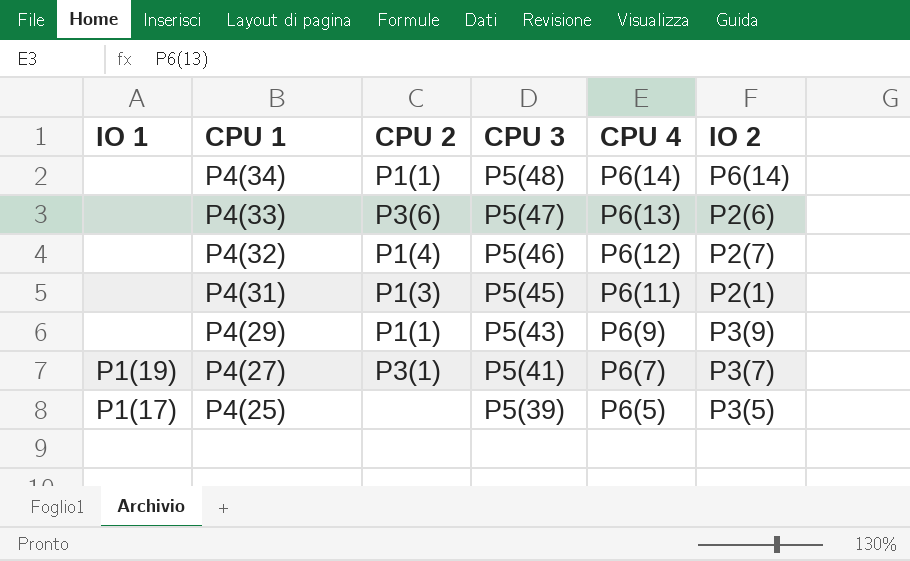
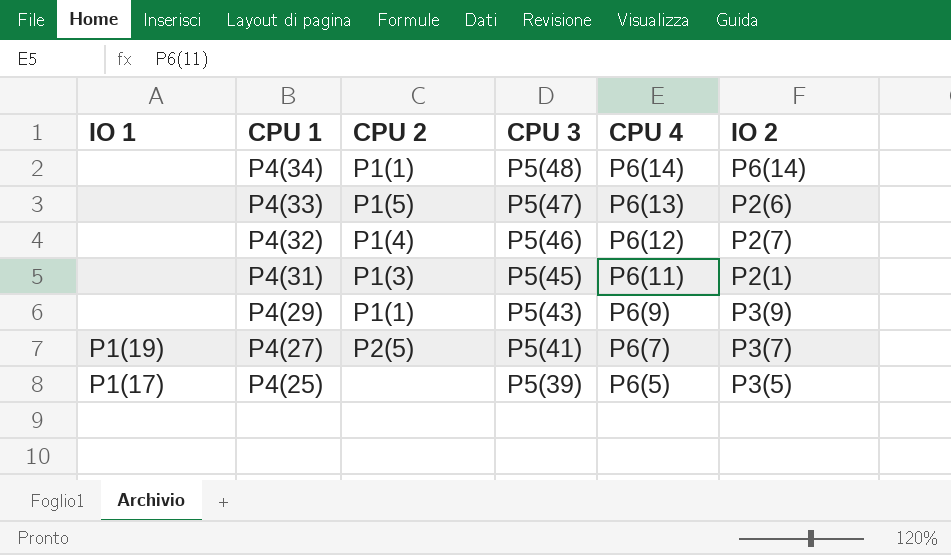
P4(33) | CPU 2: P3(6) -> P1(5)
P4(27) | CPU 2: P3(1) -> P2(5)

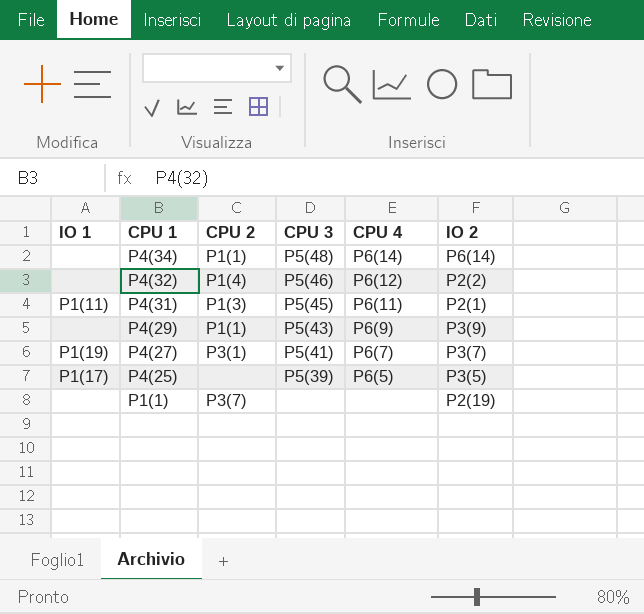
row P4(33): none | P1(5) | P5(47) | P6(13) | P2(6) -> none
P4(32) | IO 2: P2(7) -> P2(2)
P4(31) | IO 1: none -> P1(11)
P4(27) | CPU 2: P2(5) -> P3(1)
row P1(1): none -> none | P3(7) | none | none | P2(19)

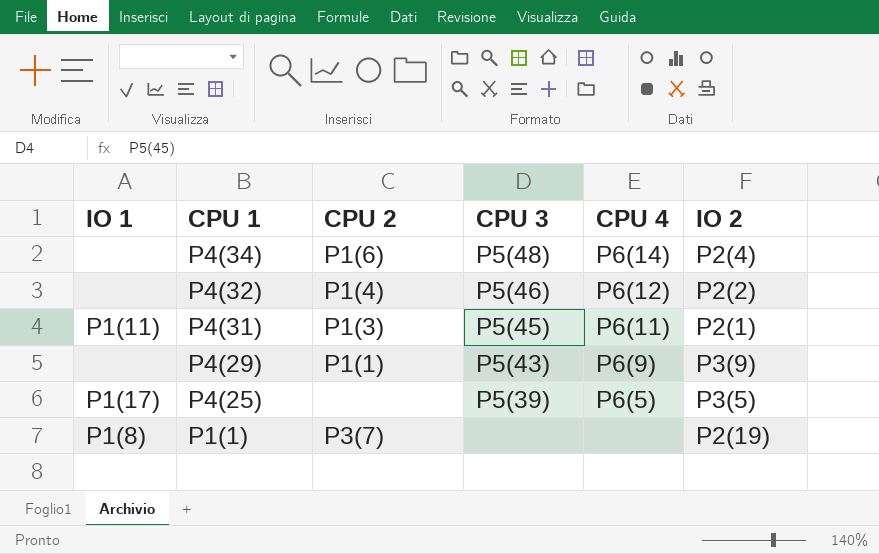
row P4(27): P1(19) | P3(1) | P5(41) | P6(7) | P3(7) -> none
P4(34) | CPU 2: P1(1) -> P1(6)
P4(34) | IO 2: P6(14) -> P2(4)
P1(1) | IO 1: none -> P1(8)

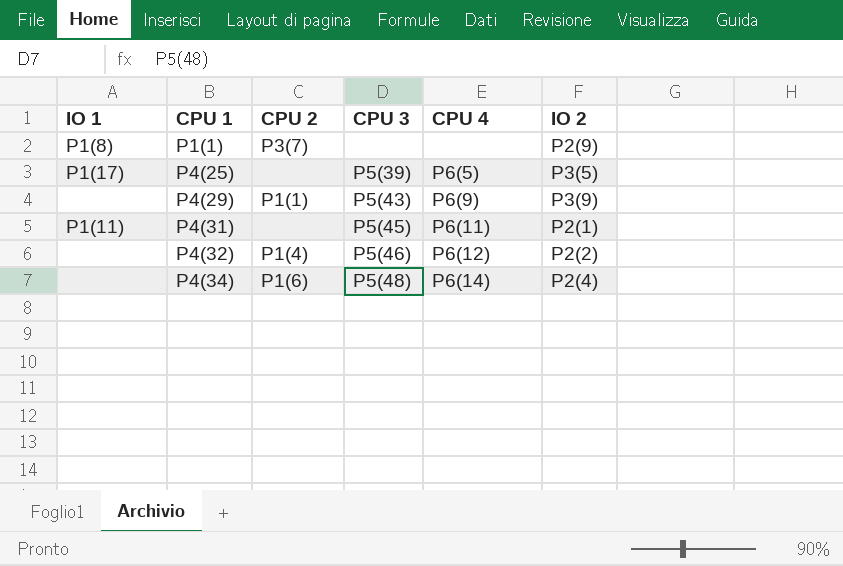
row order: CPU 1 descending -> CPU 1 ascending
P1(1) | IO 2: P2(19) -> P2(9)
P4(31) | CPU 2: P1(3) -> none

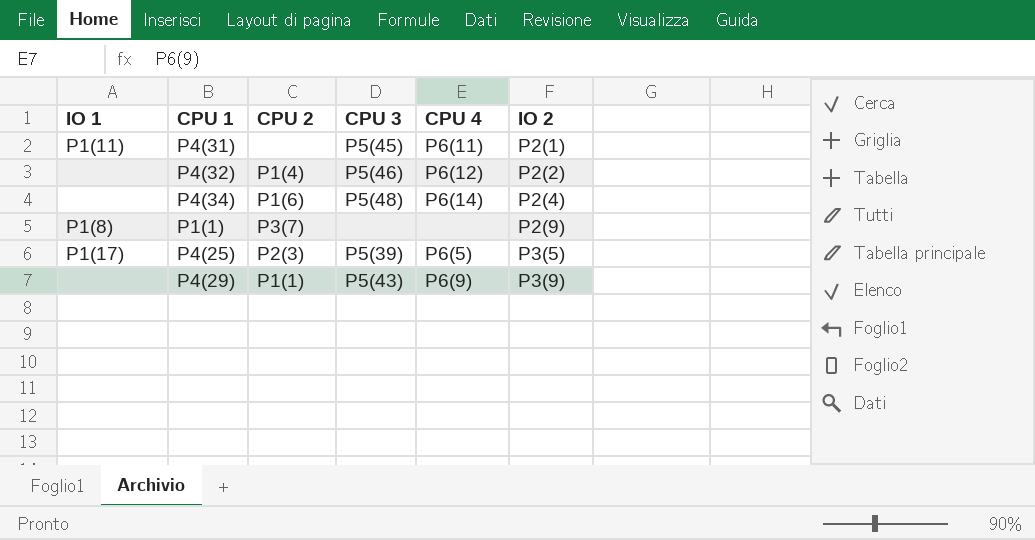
row order: CPU 1 ascending -> IO 2 ascending
P4(25) | CPU 2: none -> P2(3)

